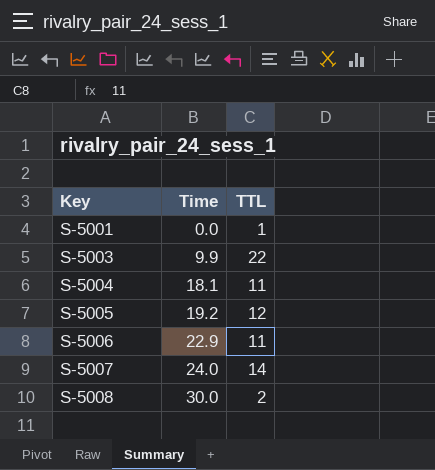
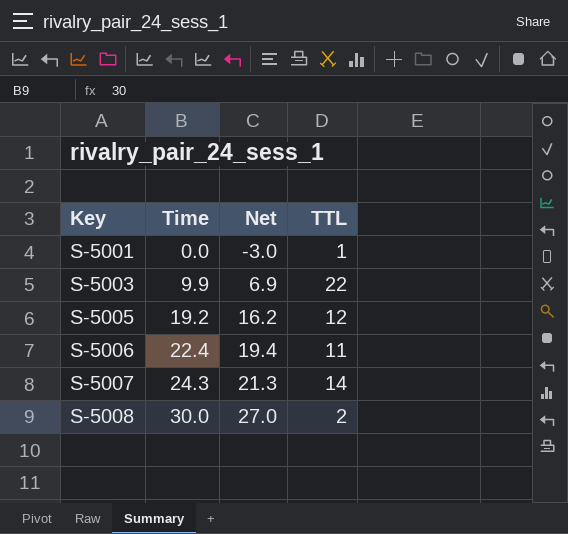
column Net | formula: none -> [Time] - 3
row S-5004: 18.1 | 11 -> none
S-5006 | Time: 22.9 -> 22.4
S-5007 | Time: 24.0 -> 24.3

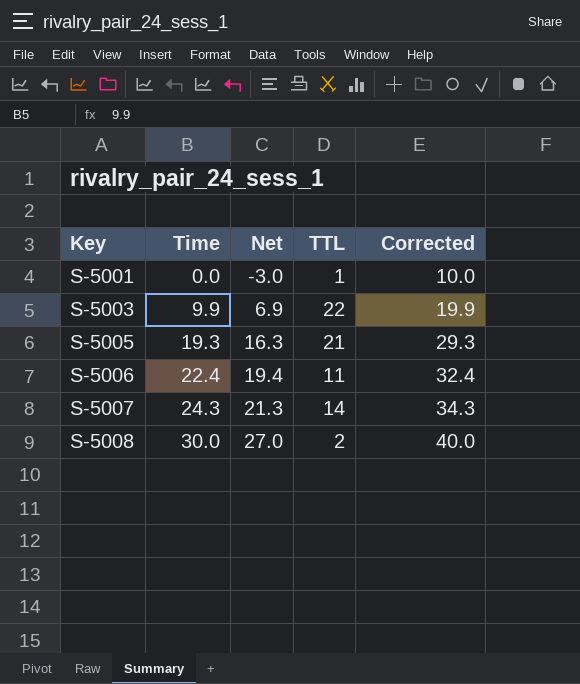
column Corrected | formula: none -> [Time] + 10
S-5005 | Time: 19.2 -> 19.3
S-5005 | Net: 16.2 -> 16.3
S-5005 | TTL: 12 -> 21

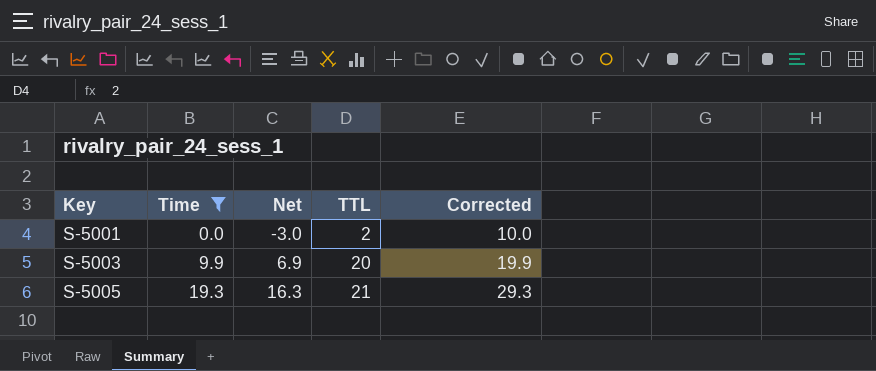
filter: none -> Time <= 19.3
S-5001 | TTL: 1 -> 2
S-5003 | TTL: 22 -> 20

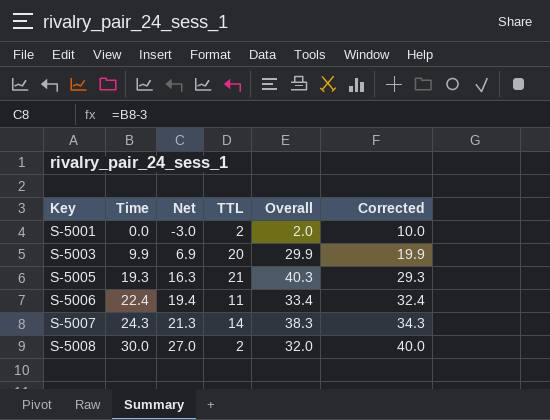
filter: Time <= 19.3 -> none
column Overall | formula: none -> [Time] + [TTL]

